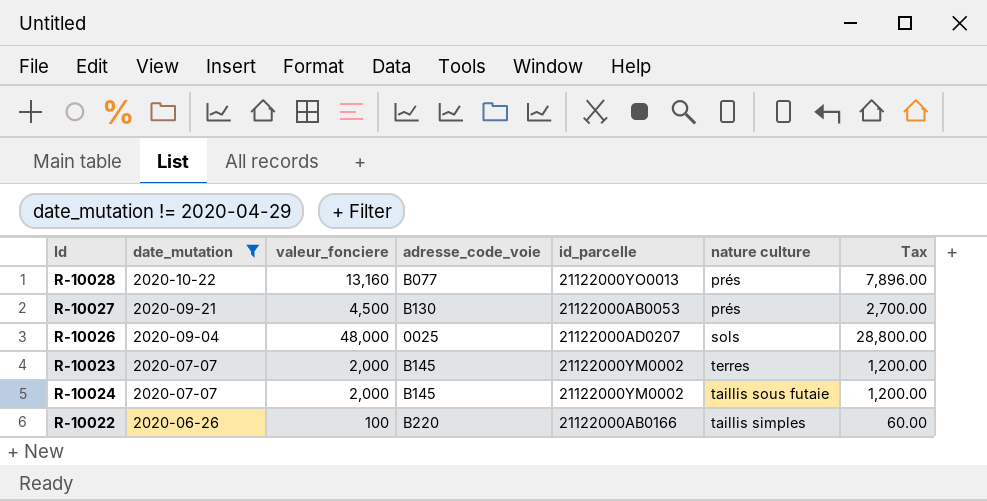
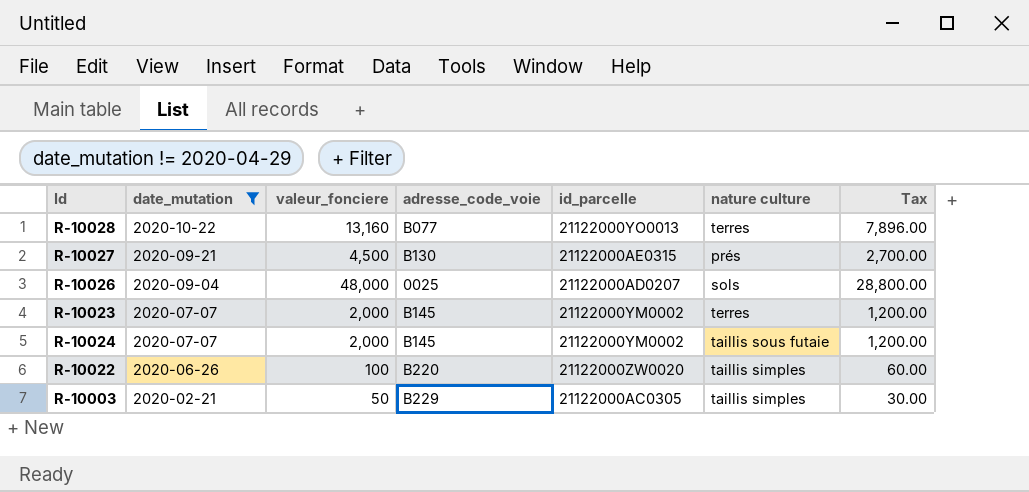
R-10028 | nature culture: prés -> terres
R-10027 | id_parcelle: 21122000AB0053 -> 21122000AE0315
R-10022 | id_parcelle: 21122000AB0166 -> 21122000ZW0020
row R-10003: none -> 2020-02-21 | 50 | B229 | 21122000AC0305 | taillis simples | 30.00

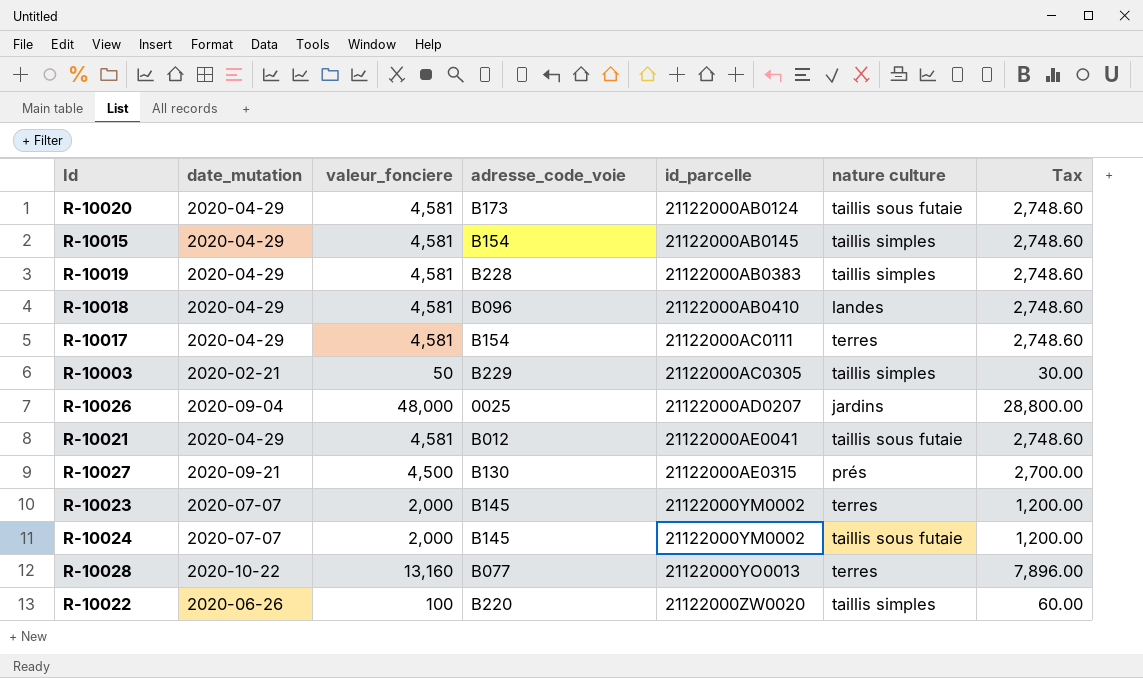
filter: date_mutation != 2020-04-29 -> none
row order: date_mutation descending -> id_parcelle ascending
R-10026 | nature culture: sols -> jardins

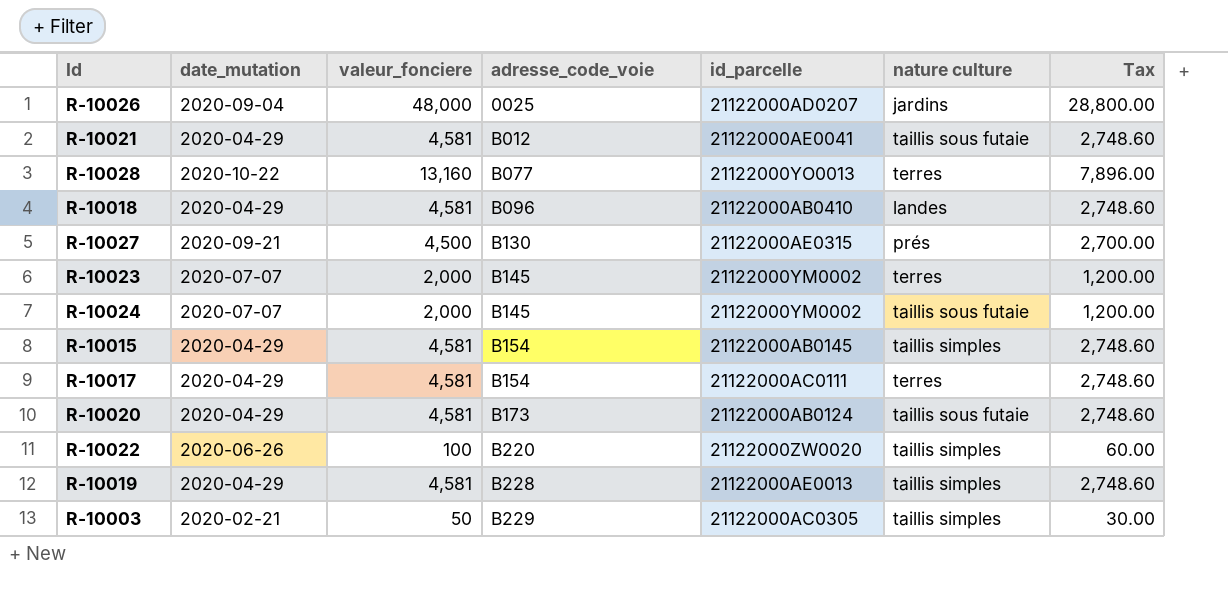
row order: id_parcelle ascending -> adresse_code_voie ascending
R-10019 | id_parcelle: 21122000AB0383 -> 21122000AE0013

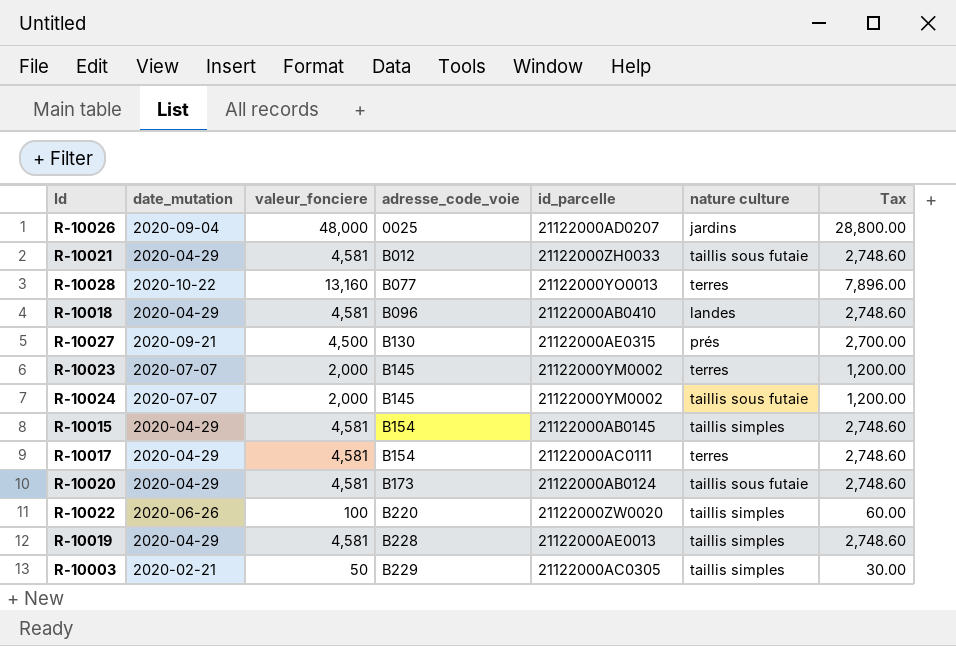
R-10021 | id_parcelle: 21122000AE0041 -> 21122000ZH0033

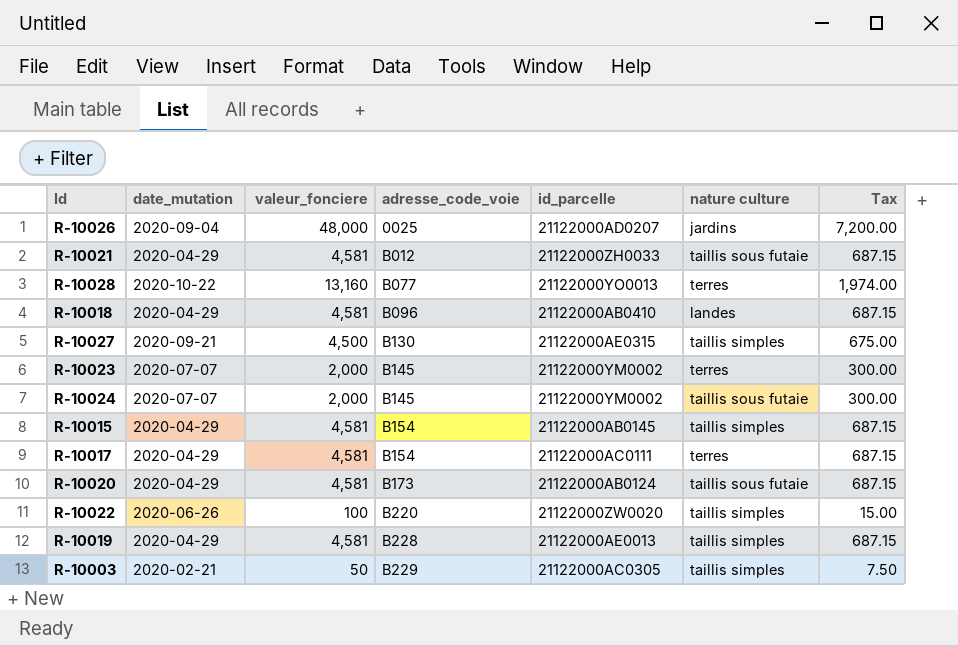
column Tax | formula: [valeur_fonciere] * 0.6 -> [valeur_fonciere] * 0.15
R-10027 | nature culture: prés -> taillis simples

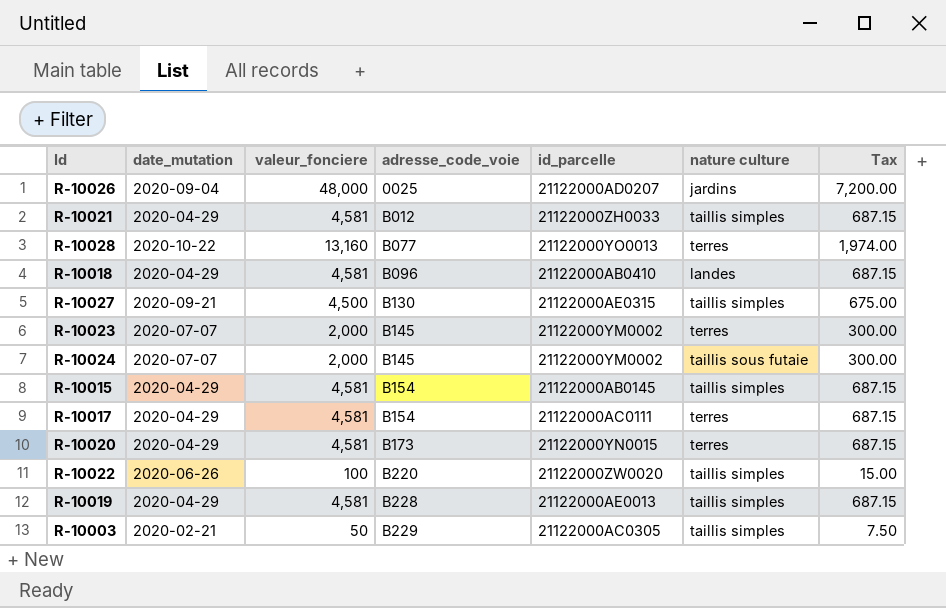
R-10021 | nature culture: taillis sous futaie -> taillis simples
R-10020 | id_parcelle: 21122000AB0124 -> 21122000YN0015
R-10020 | nature culture: taillis sous futaie -> terres

